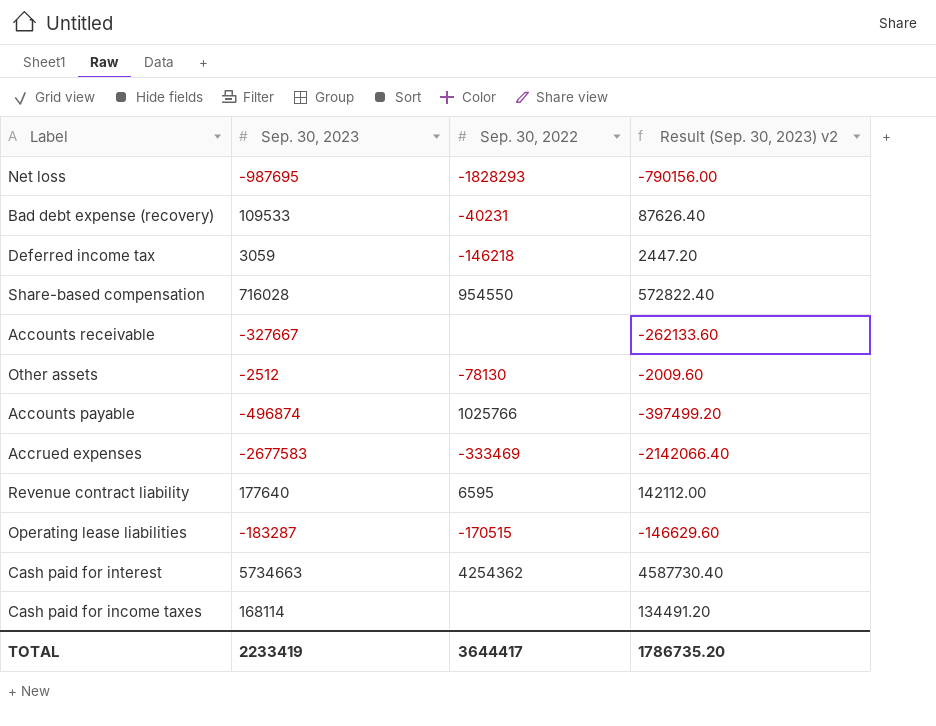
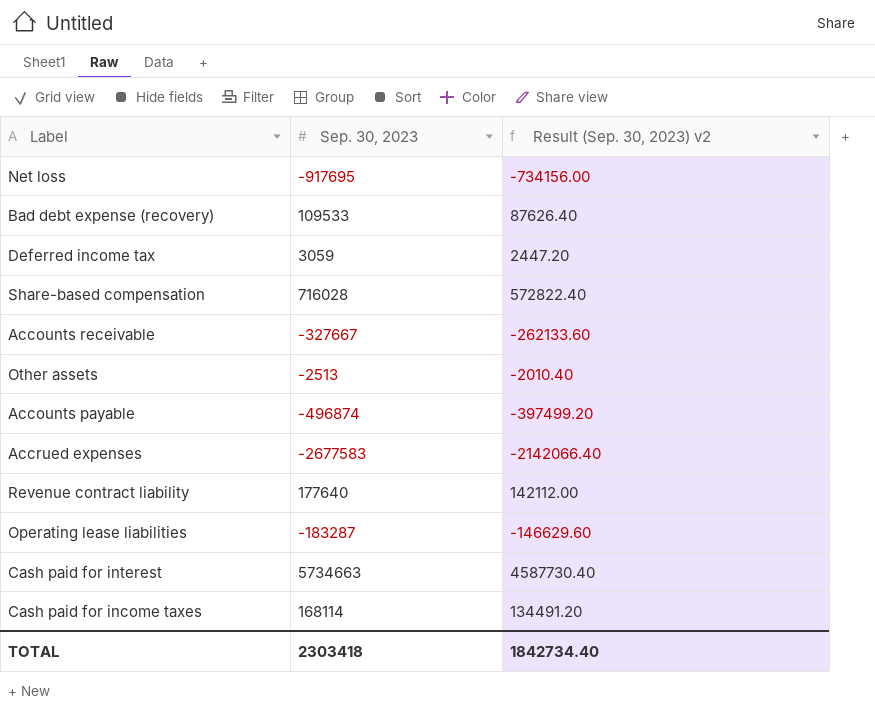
column Sep. 30, 2022 | position: 3 -> none
Net loss | Sep. 30, 2023: -987695 -> -917695
Net loss | Result (Sep. 30, 2023) v2: -790156.00 -> -734156.00
Other assets | Sep. 30, 2023: -2512 -> -2513
Other assets | Result (Sep. 30, 2023) v2: -2009.60 -> -2010.40
TOTAL | Sep. 30, 2023: 2233419 -> 2303418
TOTAL | Result (Sep. 30, 2023) v2: 1786735.20 -> 1842734.40

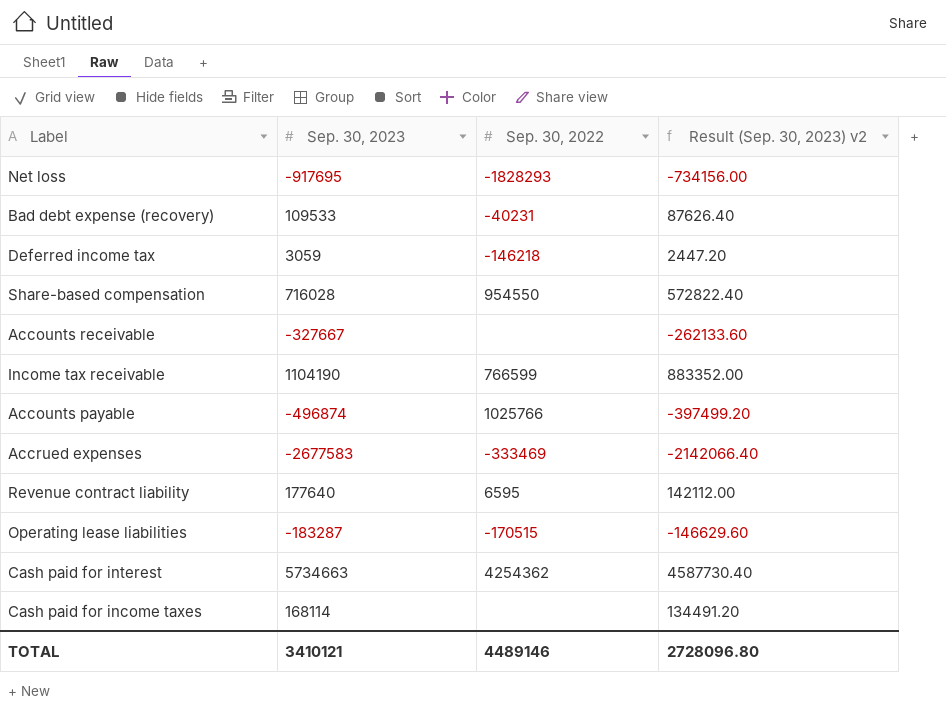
column Sep. 30, 2022 | position: none -> 3
row Other assets: -2513 | -2010.40 -> none
row Income tax receivable: none -> 1104190 | 766599 | 883352.00
TOTAL | Sep. 30, 2023: 2303418 -> 3410121
TOTAL | Result (Sep. 30, 2023) v2: 1842734.40 -> 2728096.80

